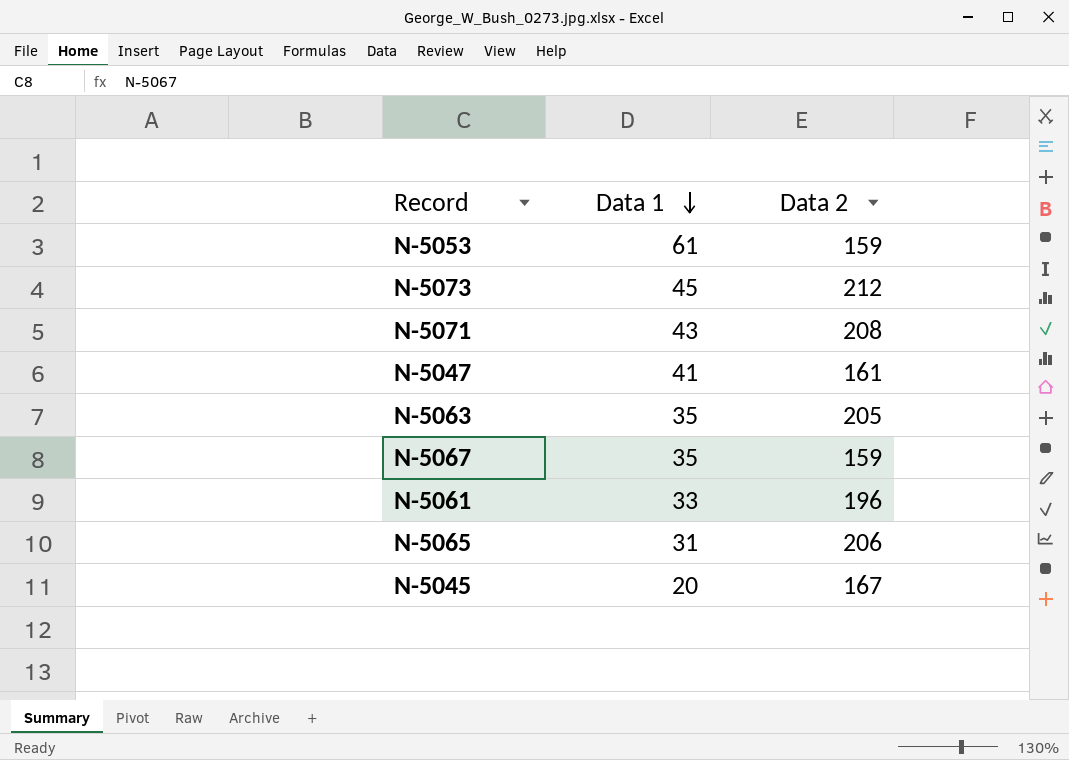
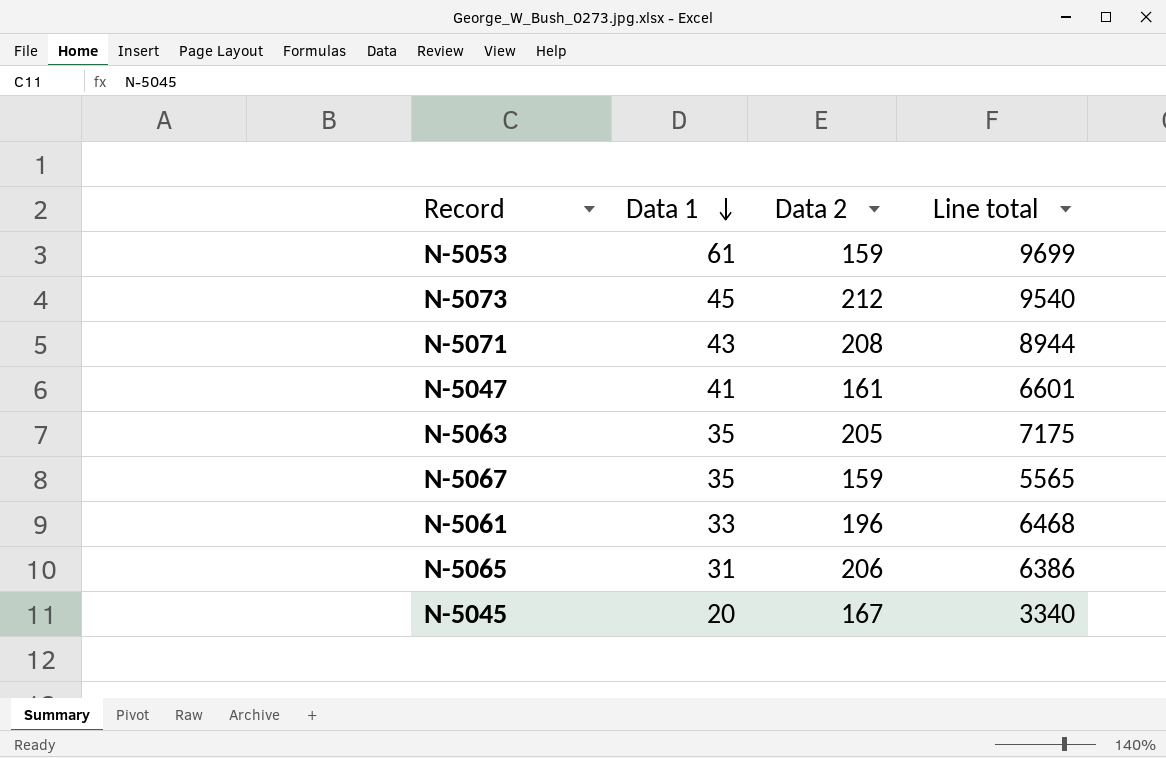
column Line total | formula: none -> [Data 1] * [Data 2]

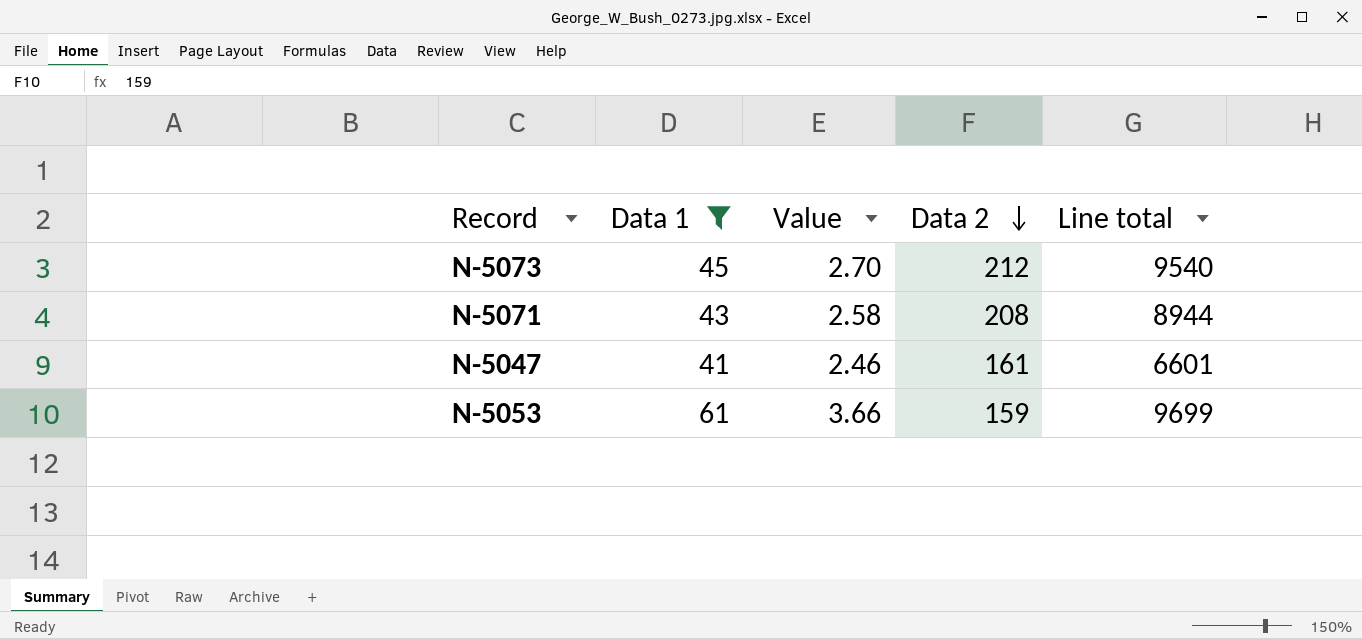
filter: none -> Data 1 >= 41
row order: Data 1 descending -> Data 2 descending
column Value | formula: none -> [Data 1] * 0.06

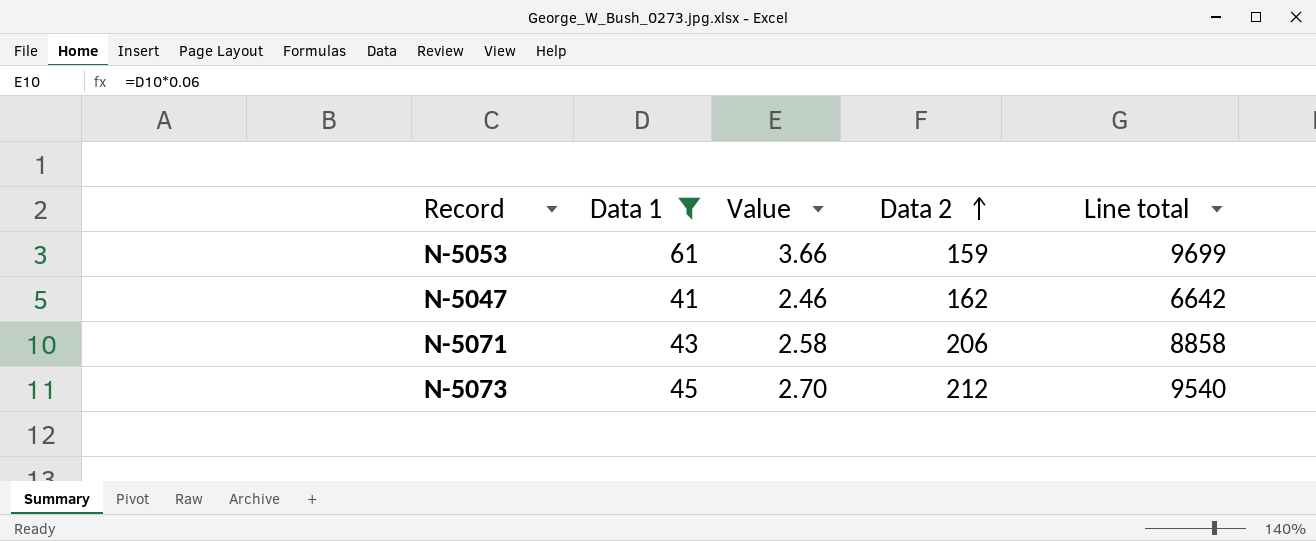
row order: Data 2 descending -> Data 2 ascending
N-5047 | Data 2: 161 -> 162
N-5047 | Line total: 6601 -> 6642
N-5071 | Data 2: 208 -> 206
N-5071 | Line total: 8944 -> 8858

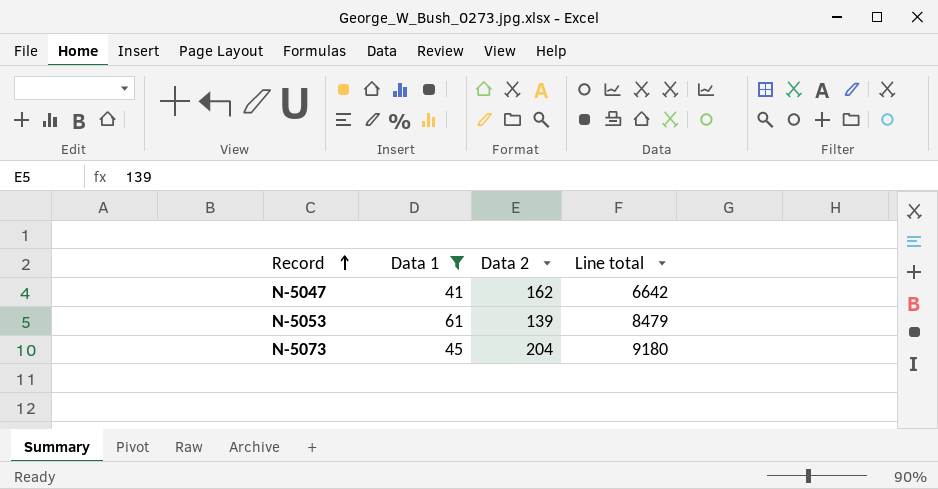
row order: Data 2 ascending -> Record ascending
column Value | formula: [Data 1] * 0.06 -> none
row N-5071: 43 | 2.58 | 206 | 8858 -> none
N-5053 | Data 2: 159 -> 139
N-5053 | Line total: 9699 -> 8479
N-5073 | Data 2: 212 -> 204
N-5073 | Line total: 9540 -> 9180

